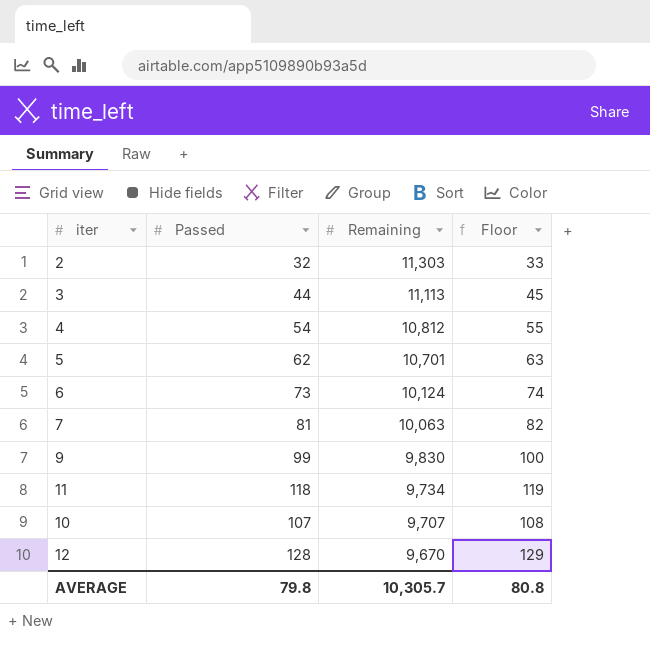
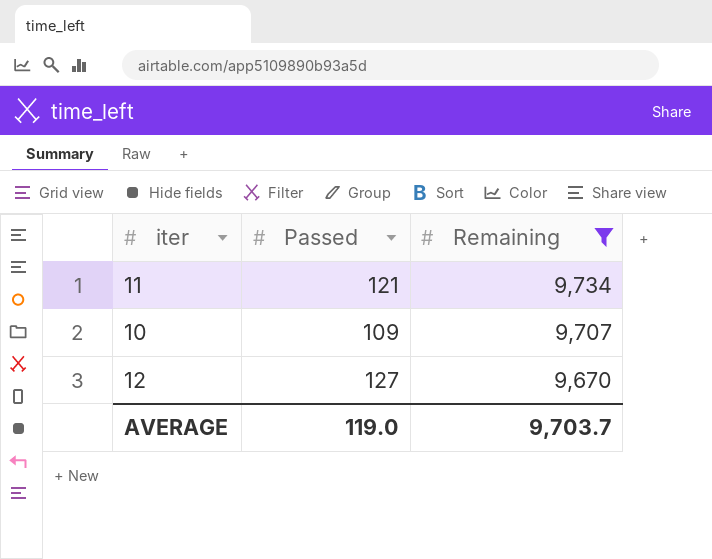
filter: none -> Remaining <= 9,734
column Floor | formula: [Passed] + 1 -> none
11 | Passed: 118 -> 121
10 | Passed: 107 -> 109
12 | Passed: 128 -> 127
AVERAGE | Passed: 79.8 -> 119.0
AVERAGE | Remaining: 10,305.7 -> 9,703.7

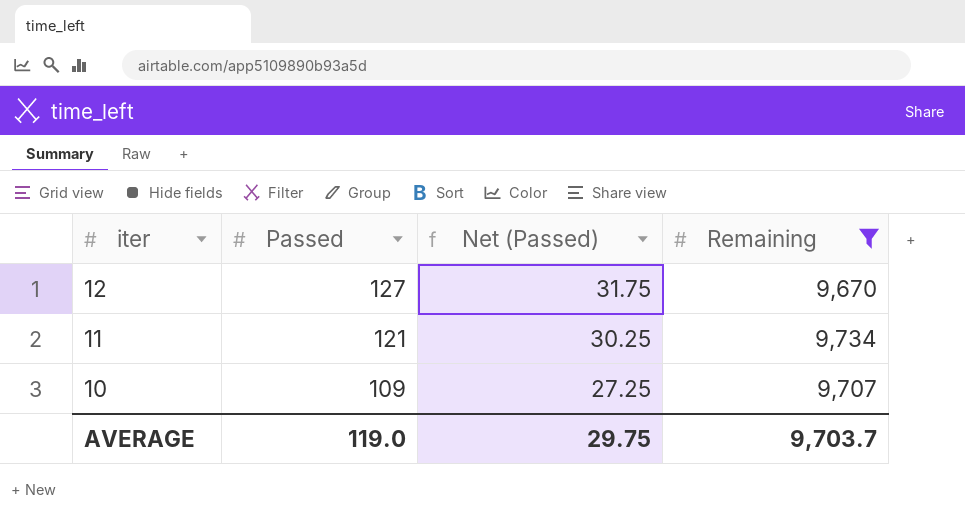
row order: Remaining descending -> iter descending
column Net (Passed) | formula: none -> [Passed] * 0.25

